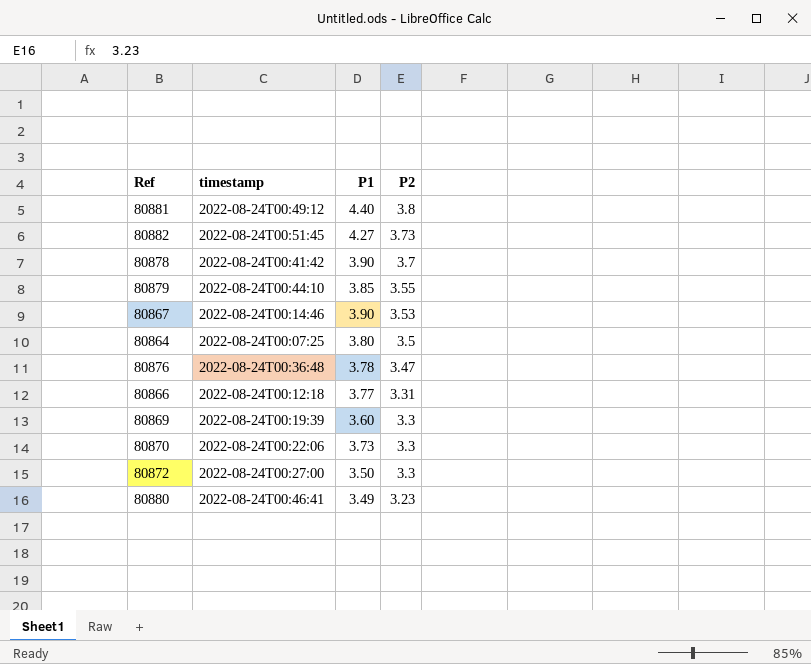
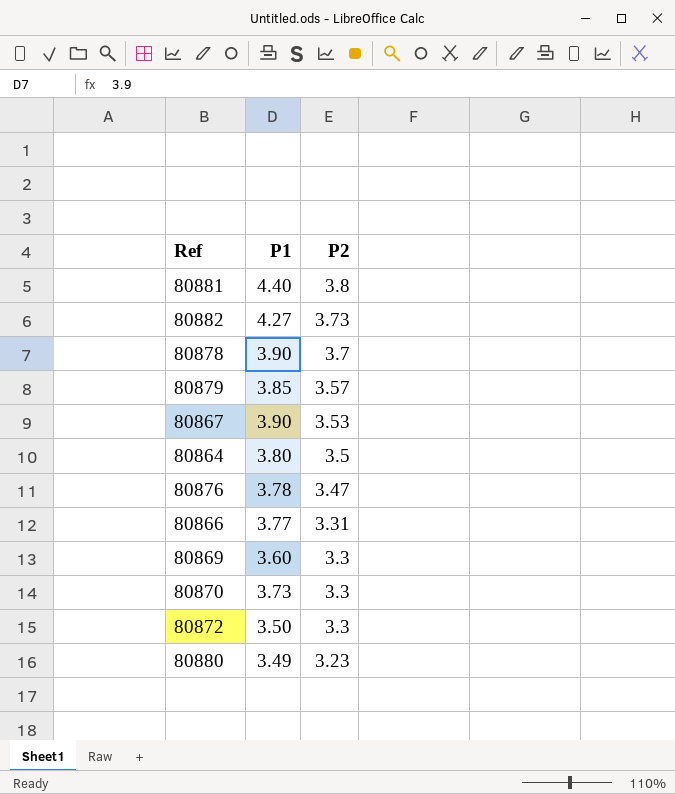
column timestamp | position: 2 -> none
80879 | P2: 3.55 -> 3.57

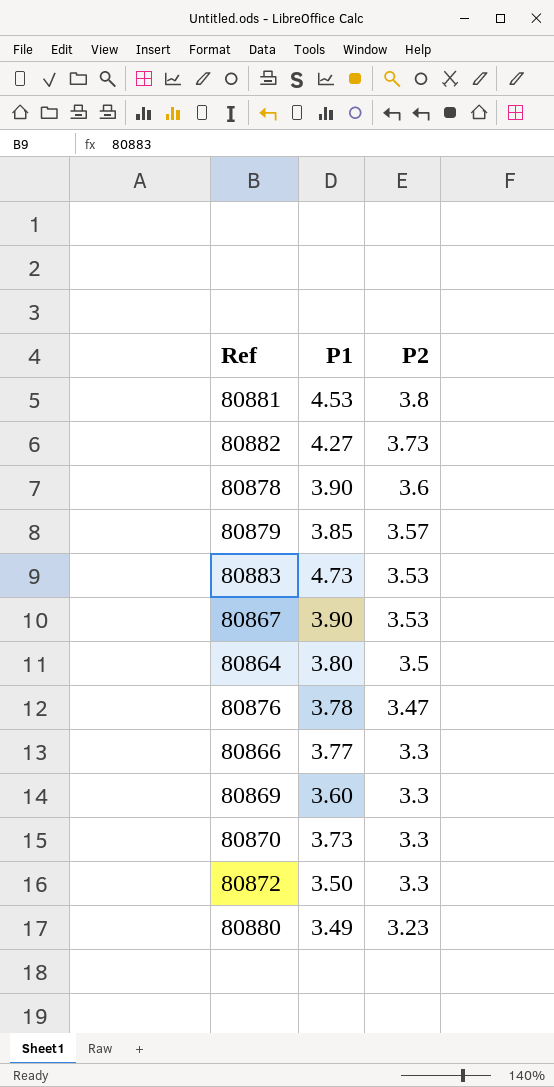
80881 | P1: 4.40 -> 4.53
80878 | P2: 3.7 -> 3.6
row 80883: none -> 4.73 | 3.53
80866 | P2: 3.31 -> 3.3

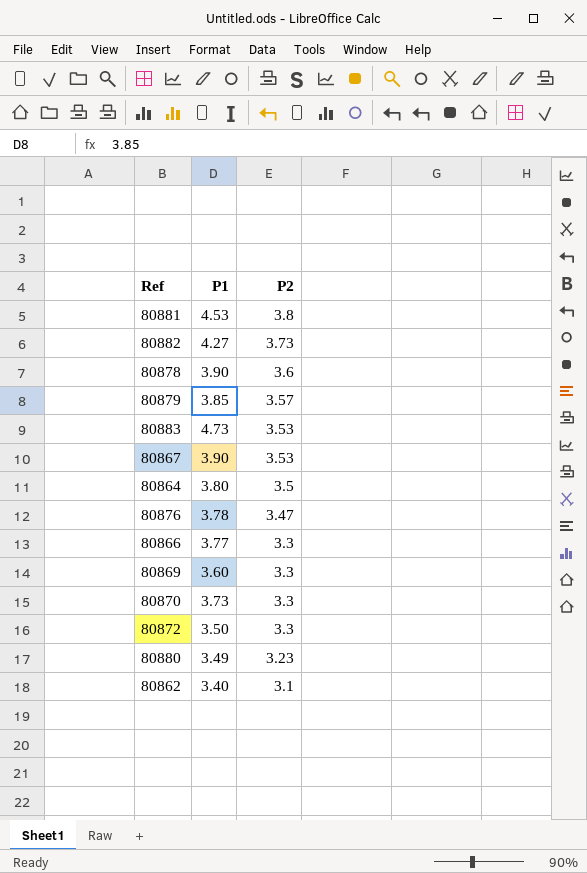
row 80862: none -> 3.40 | 3.1

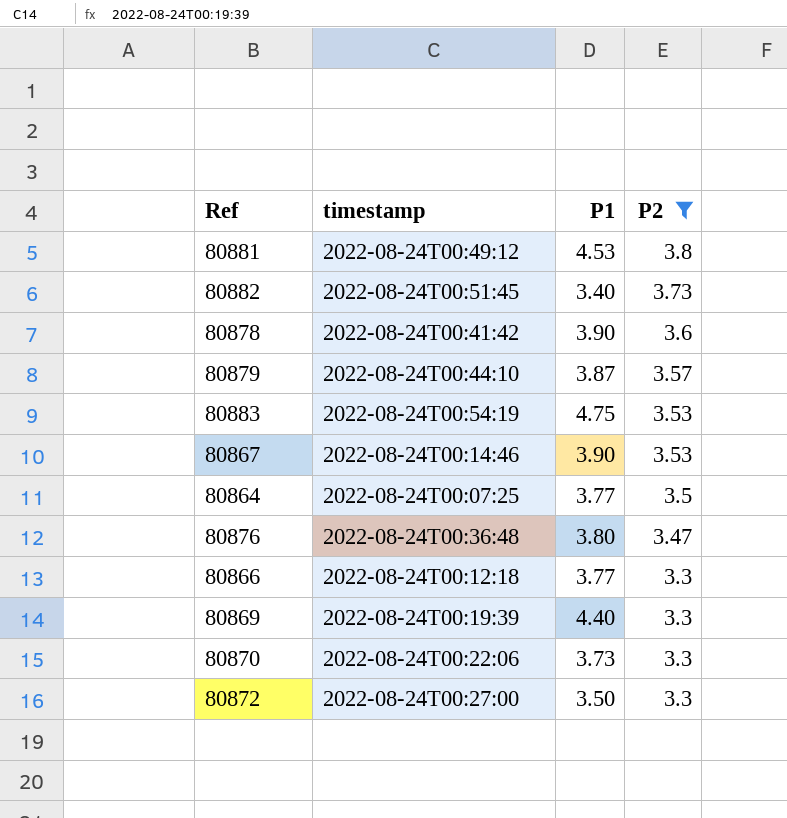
filter: none -> P2 >= 3.3
column timestamp | position: none -> 2
80882 | P1: 4.27 -> 3.40
80879 | P1: 3.85 -> 3.87
80883 | P1: 4.73 -> 4.75
80864 | P1: 3.80 -> 3.77
80876 | P1: 3.78 -> 3.80
80869 | P1: 3.60 -> 4.40

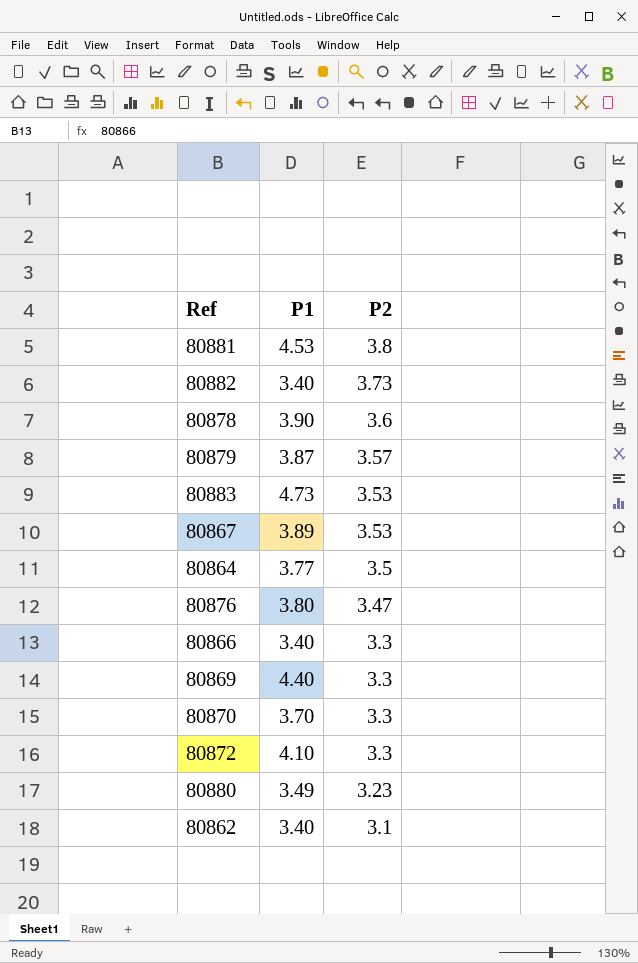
filter: P2 >= 3.3 -> none
column timestamp | position: 2 -> none
80883 | P1: 4.75 -> 4.73
80867 | P1: 3.90 -> 3.89
80866 | P1: 3.77 -> 3.40
80870 | P1: 3.73 -> 3.70
80872 | P1: 3.50 -> 4.10

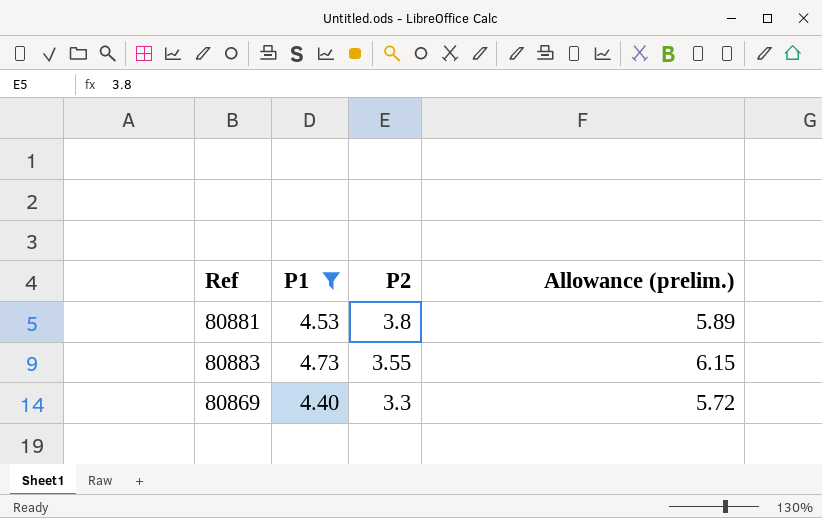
filter: none -> P1 >= 4.40
column Allowance (prelim.) | formula: none -> [P1] * 1.3
80883 | P2: 3.53 -> 3.55

